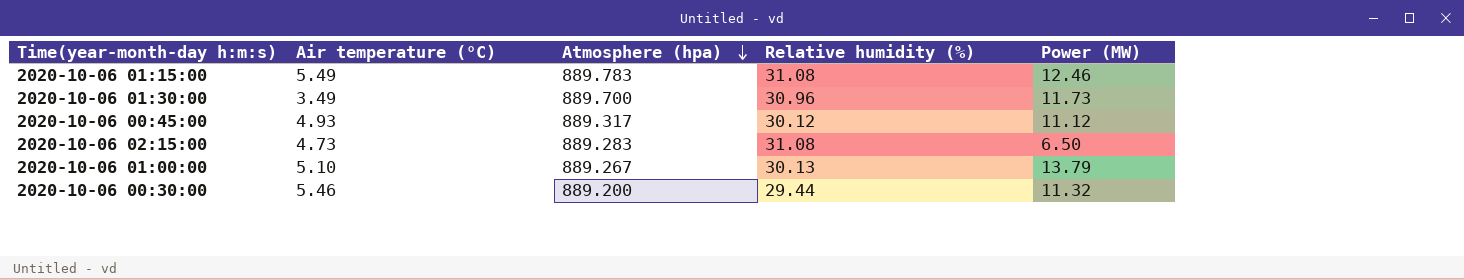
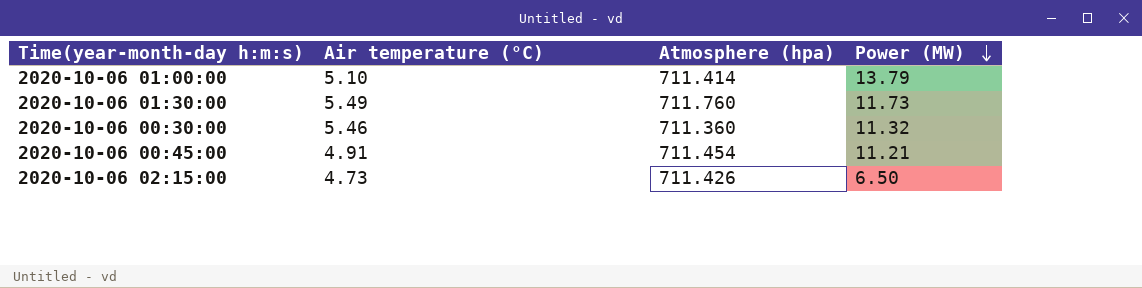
row order: Atmosphere (hpa) descending -> Power (MW) descending
column Relative humidity (%) | position: 4 -> none
row 2020-10-06 01:15:00: 5.49 | 889.783 | 31.08 | 12.46 -> none
2020-10-06 01:00:00 | Atmosphere (hpa): 889.267 -> 711.414
2020-10-06 01:30:00 | Air temperature (°C): 3.49 -> 5.49
2020-10-06 01:30:00 | Atmosphere (hpa): 889.700 -> 711.760
2020-10-06 00:30:00 | Atmosphere (hpa): 889.200 -> 711.360
2020-10-06 00:45:00 | Air temperature (°C): 4.93 -> 4.91
2020-10-06 00:45:00 | Atmosphere (hpa): 889.317 -> 711.454
2020-10-06 00:45:00 | Power (MW): 11.12 -> 11.21
2020-10-06 02:15:00 | Atmosphere (hpa): 889.283 -> 711.426

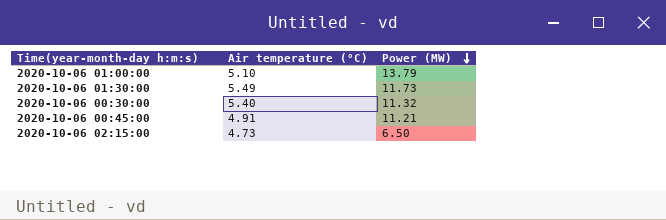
column Atmosphere (hpa) | position: 3 -> none
2020-10-06 00:30:00 | Air temperature (°C): 5.46 -> 5.40

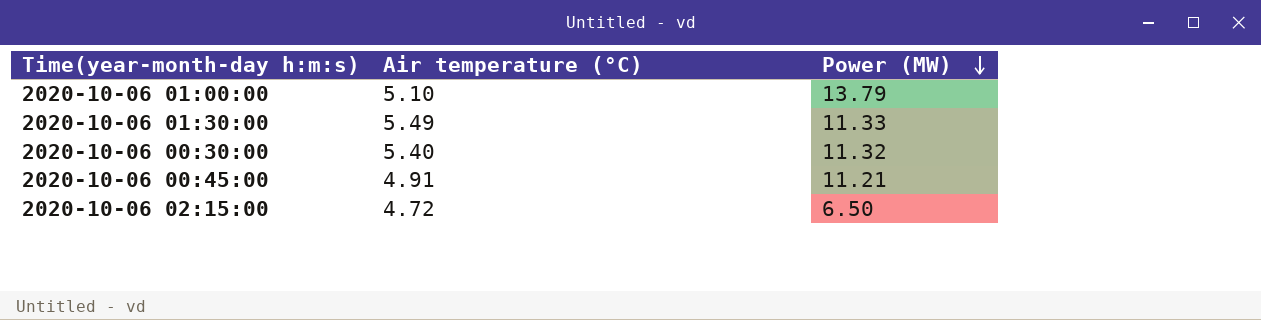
2020-10-06 01:30:00 | Power (MW): 11.73 -> 11.33
2020-10-06 02:15:00 | Air temperature (°C): 4.73 -> 4.72

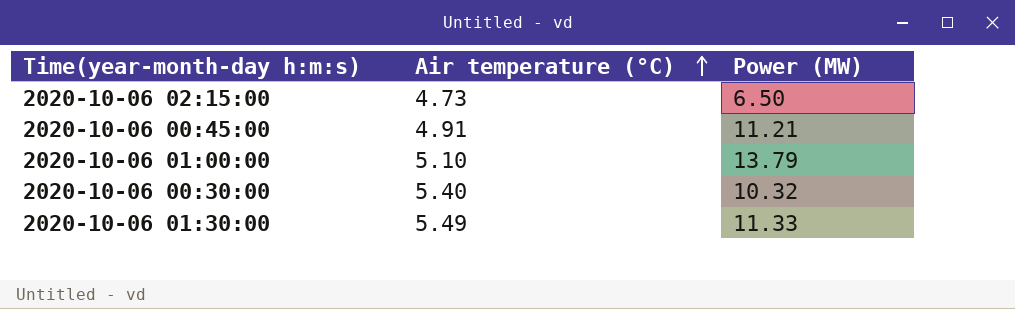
row order: Power (MW) descending -> Air temperature (°C) ascending
2020-10-06 02:15:00 | Air temperature (°C): 4.72 -> 4.73
2020-10-06 00:30:00 | Power (MW): 11.32 -> 10.32

